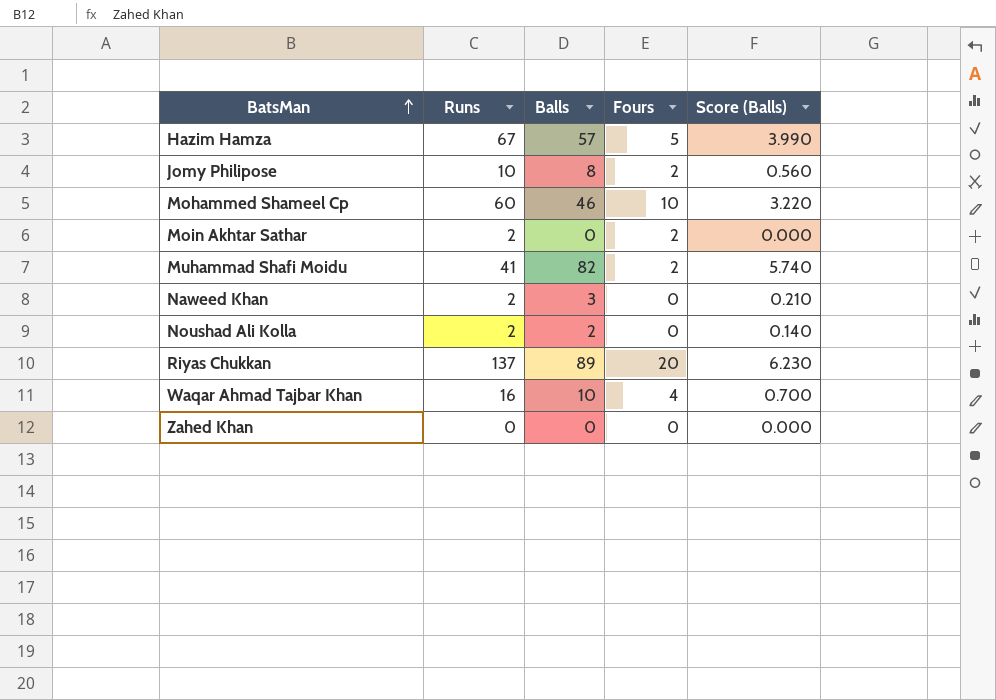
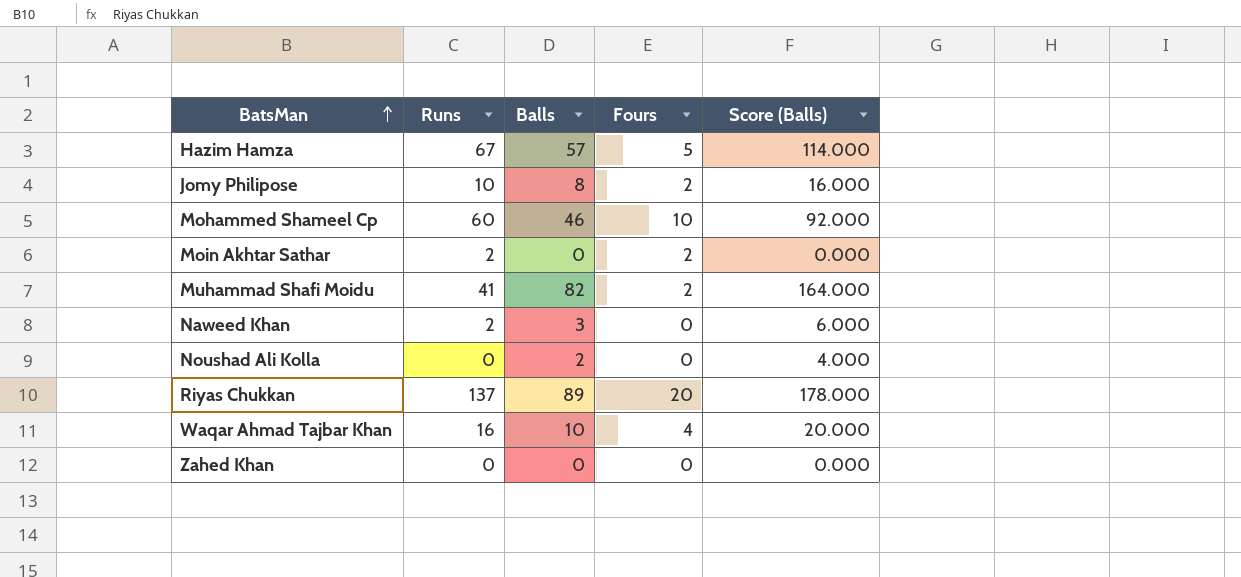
column Score (Balls) | formula: [Balls] * 0.07 -> [Balls] * 2
Noushad Ali Kolla | Runs: 2 -> 0

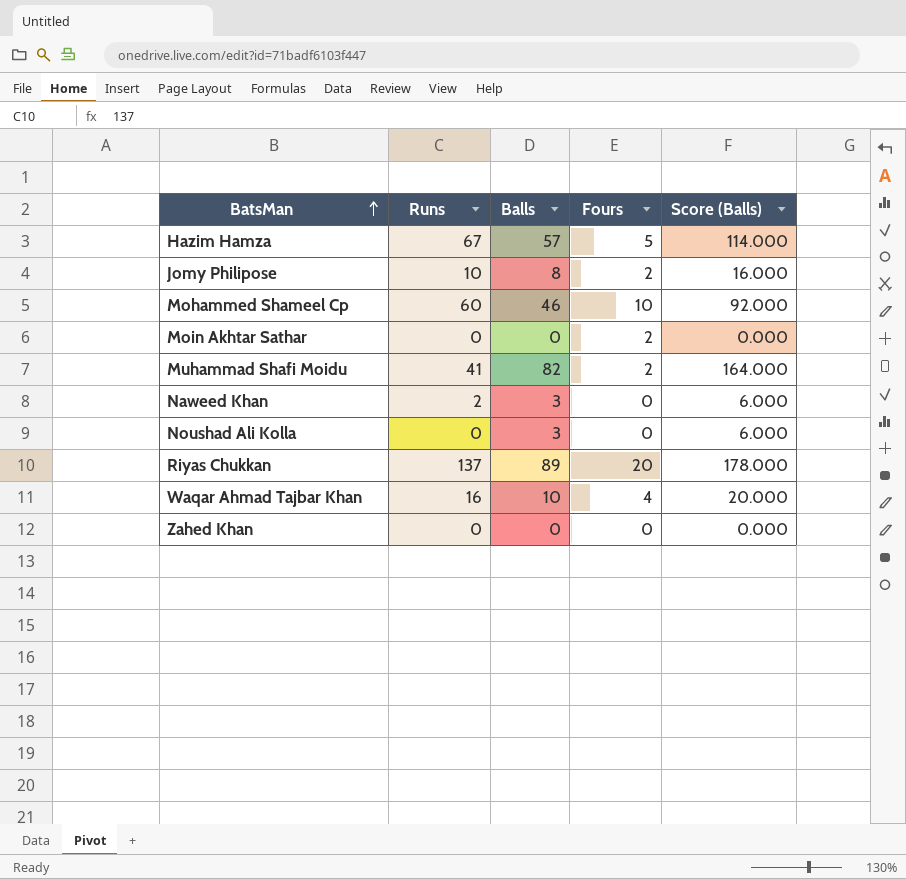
Moin Akhtar Sathar | Runs: 2 -> 0
Noushad Ali Kolla | Balls: 2 -> 3
Noushad Ali Kolla | Score (Balls): 4.000 -> 6.000

